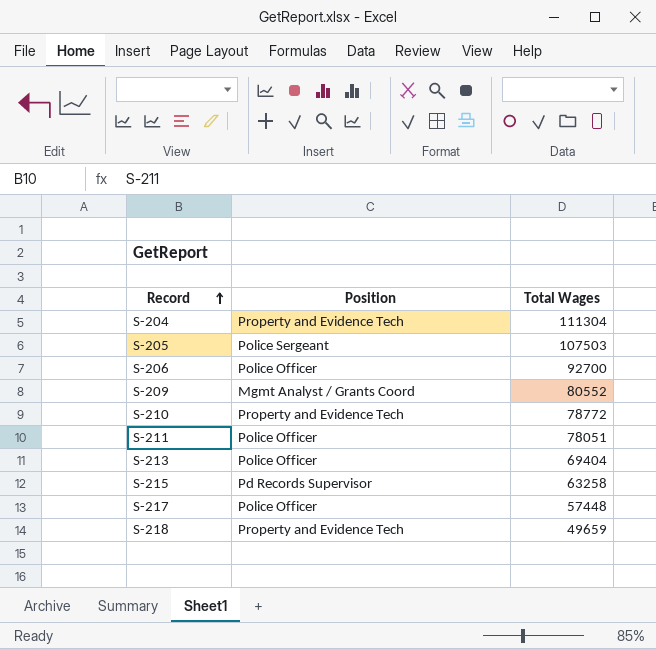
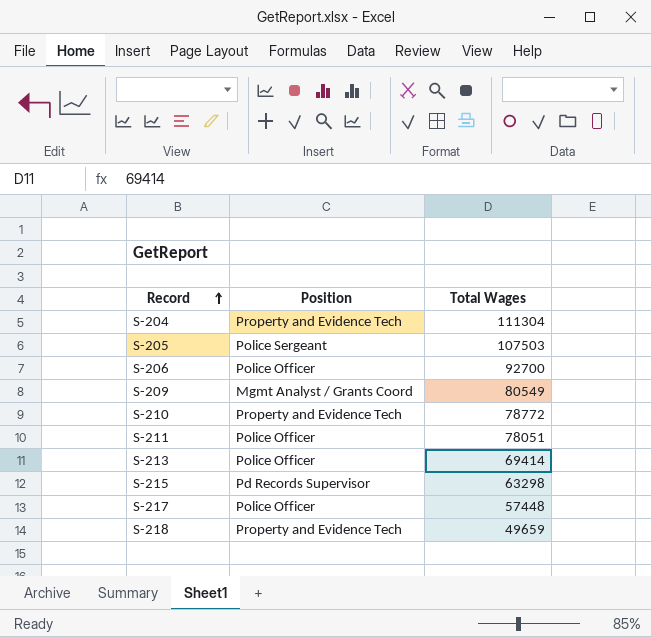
S-209 | Total Wages: 80552 -> 80549
S-213 | Total Wages: 69404 -> 69414
S-215 | Total Wages: 63258 -> 63298

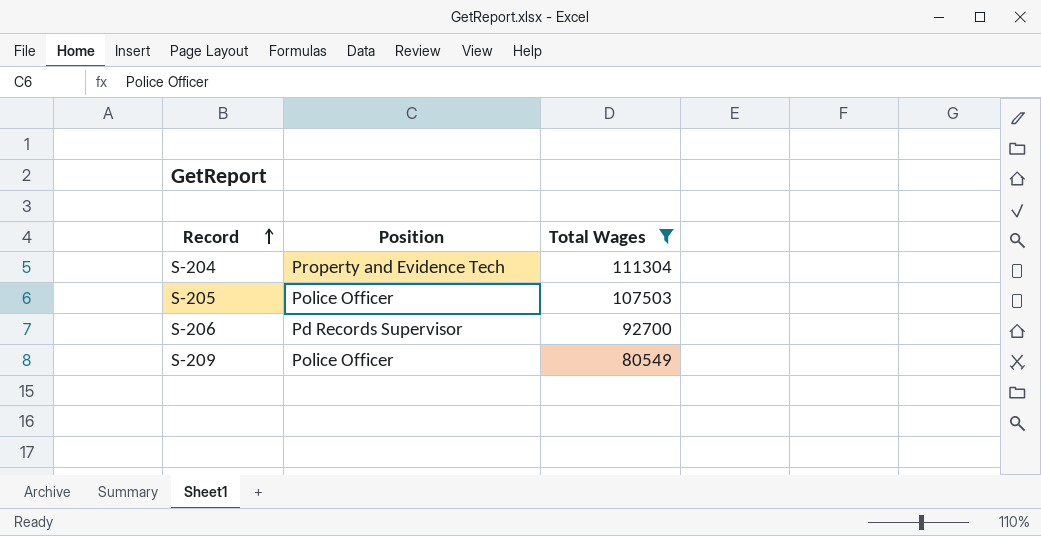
filter: none -> Total Wages >= 80549
S-205 | Position: Police Sergeant -> Police Officer
S-206 | Position: Police Officer -> Pd Records Supervisor
S-209 | Position: Mgmt Analyst / Grants Coord -> Police Officer

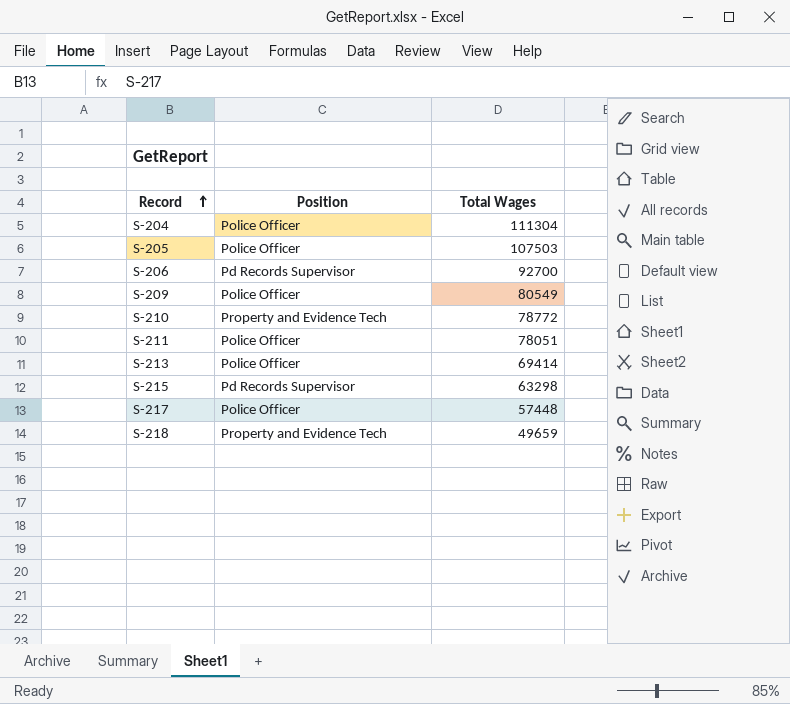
filter: Total Wages >= 80549 -> none
S-204 | Position: Property and Evidence Tech -> Police Officer

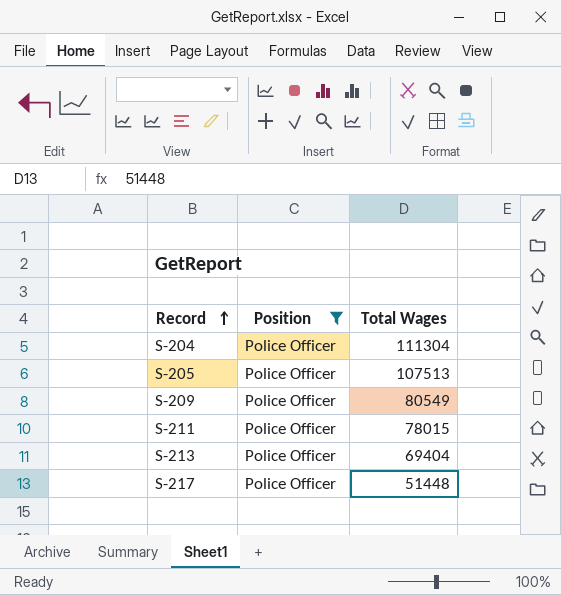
filter: none -> Position = Police Officer
S-205 | Total Wages: 107503 -> 107513
S-211 | Total Wages: 78051 -> 78015
S-213 | Total Wages: 69414 -> 69404
S-217 | Total Wages: 57448 -> 51448

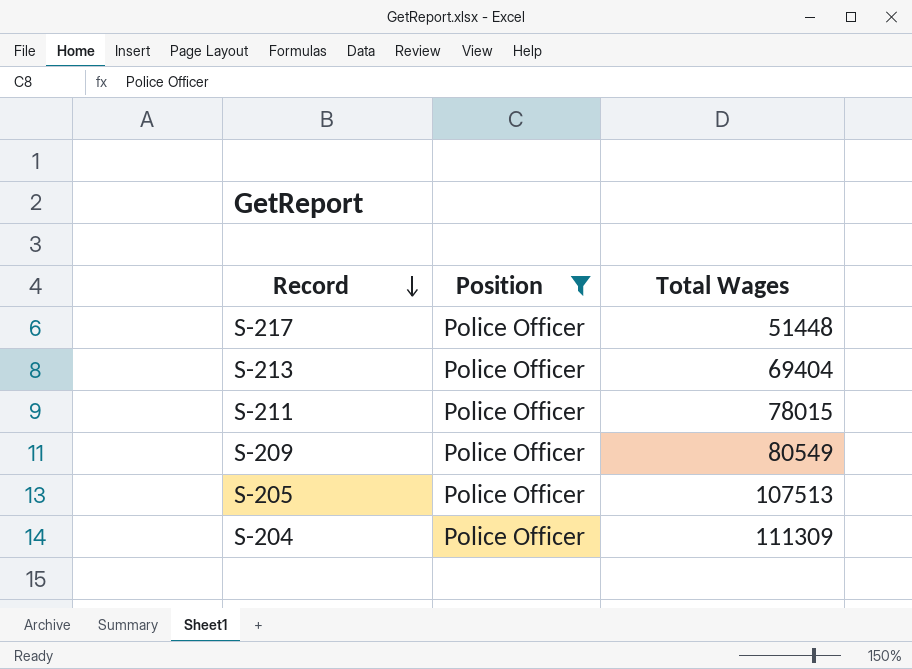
row order: Record ascending -> Record descending
S-204 | Total Wages: 111304 -> 111309

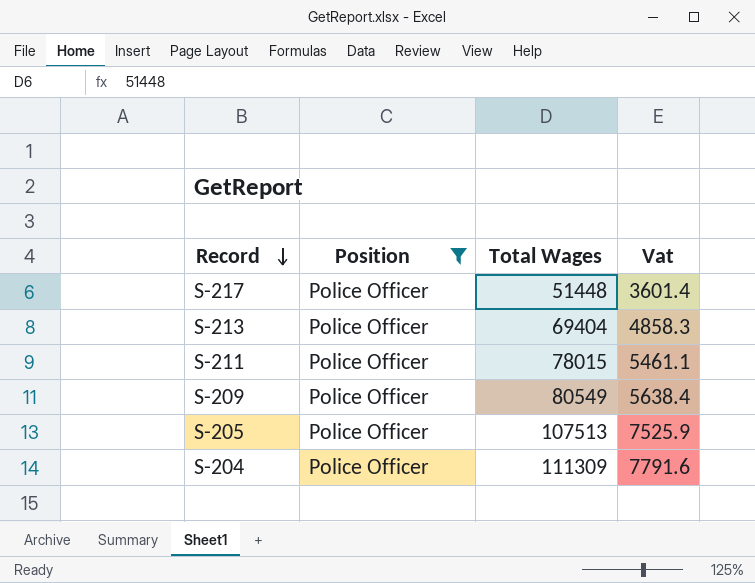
column Vat | formula: none -> [Total Wages] * 0.07

